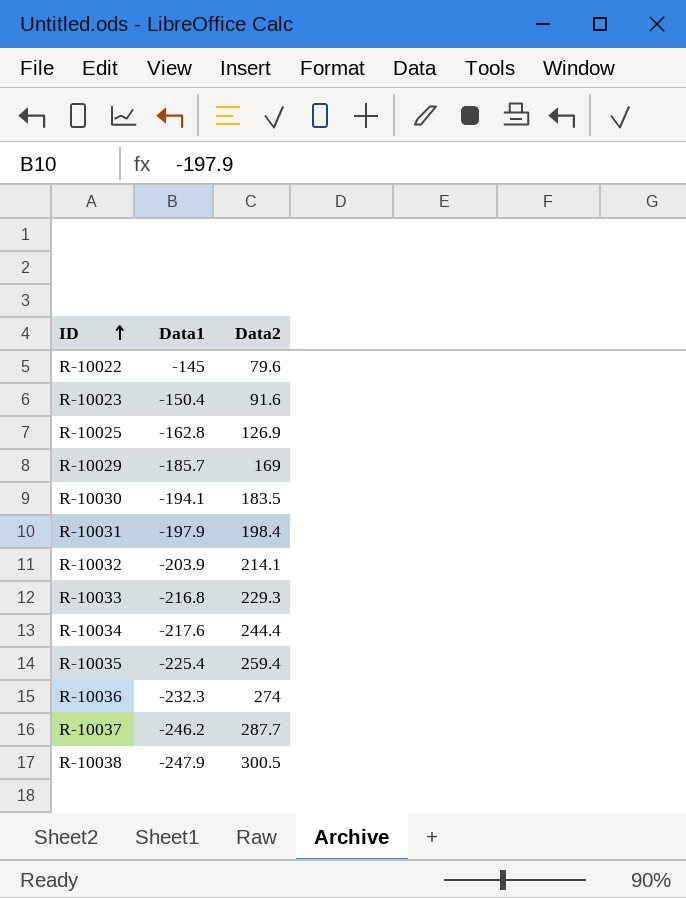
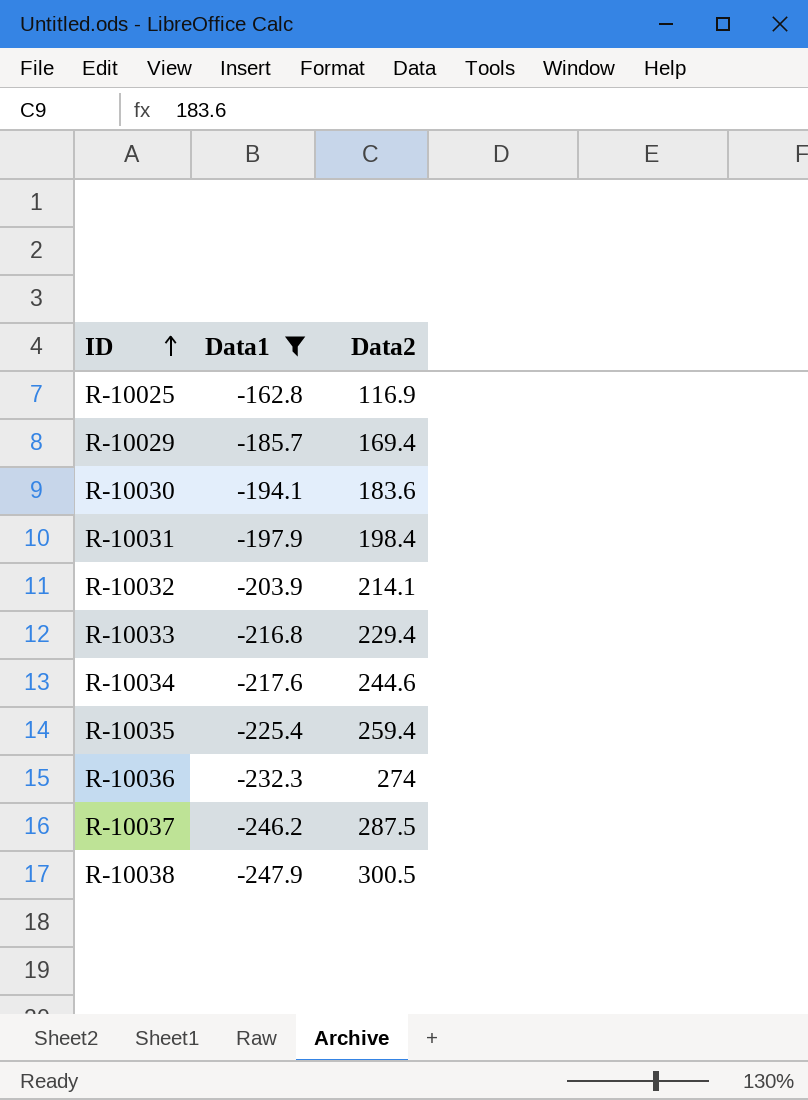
filter: none -> Data1 <= -162.8
R-10025 | Data2: 126.9 -> 116.9
R-10029 | Data2: 169 -> 169.4
R-10030 | Data2: 183.5 -> 183.6
R-10033 | Data2: 229.3 -> 229.4
R-10034 | Data2: 244.4 -> 244.6
R-10037 | Data2: 287.7 -> 287.5

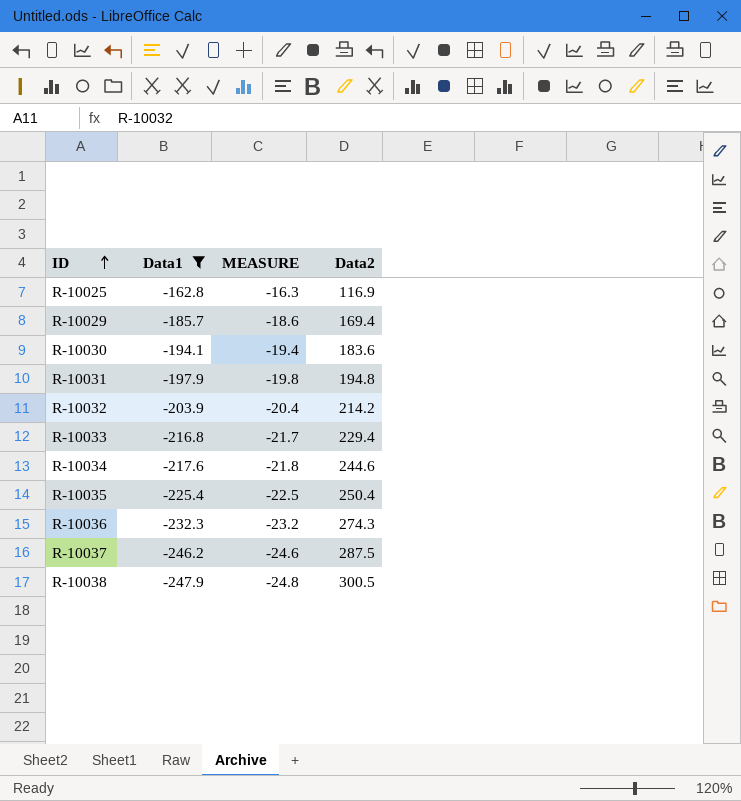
column MEASURE | formula: none -> [Data1] * 0.1
R-10031 | Data2: 198.4 -> 194.8
R-10032 | Data2: 214.1 -> 214.2
R-10035 | Data2: 259.4 -> 250.4
R-10036 | Data2: 274 -> 274.3

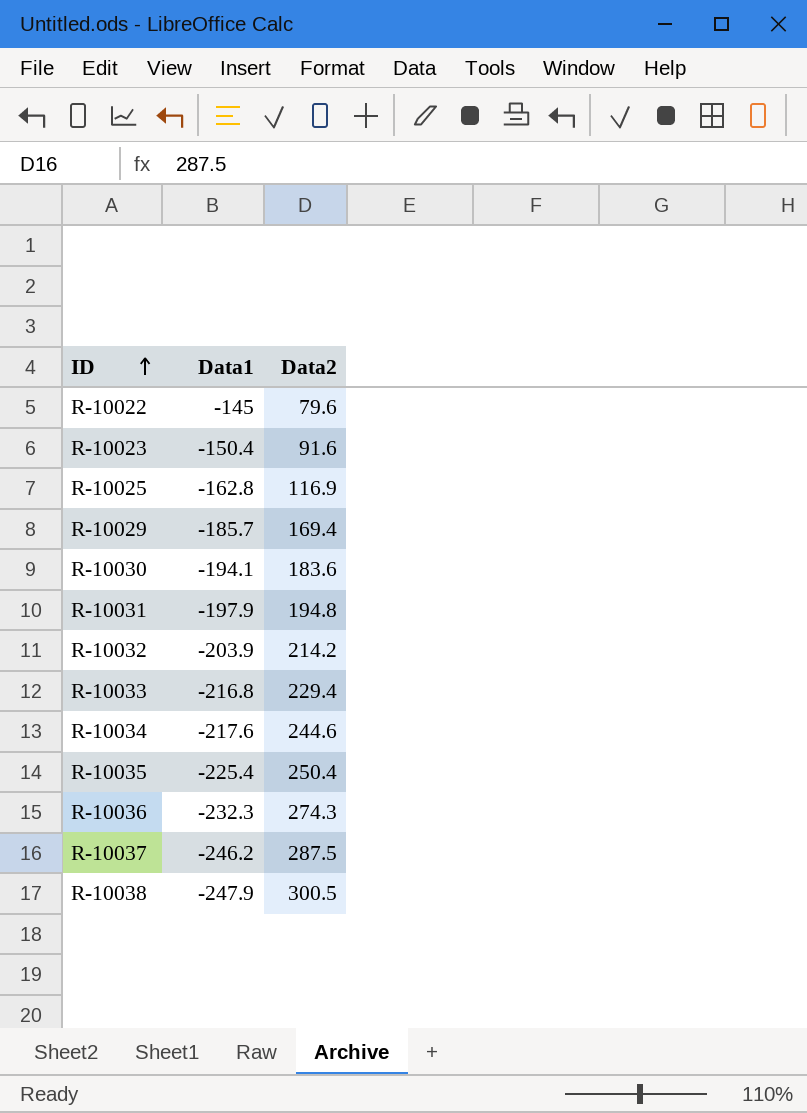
filter: Data1 <= -162.8 -> none
column MEASURE | formula: [Data1] * 0.1 -> none

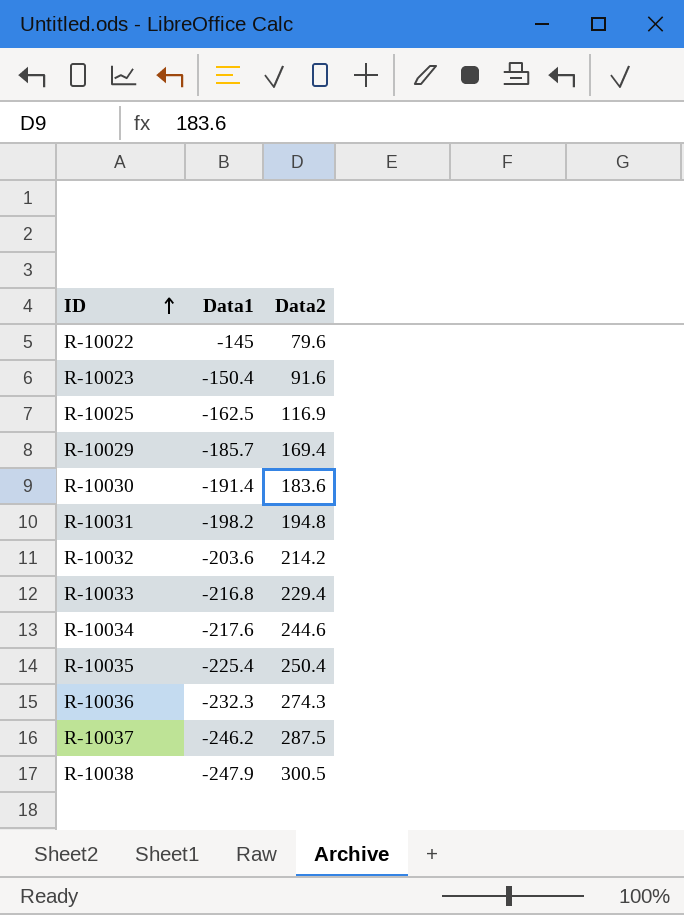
R-10025 | Data1: -162.8 -> -162.5
R-10030 | Data1: -194.1 -> -191.4
R-10031 | Data1: -197.9 -> -198.2
R-10032 | Data1: -203.9 -> -203.6

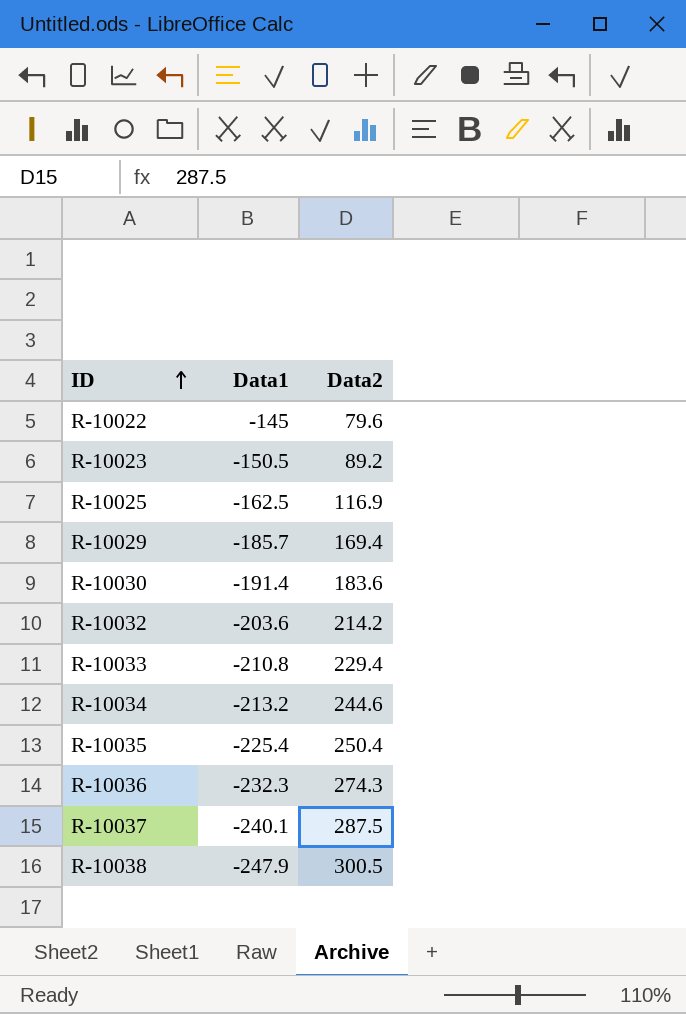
row R-10031: -198.2 | 194.8 -> none
R-10023 | Data1: -150.4 -> -150.5
R-10023 | Data2: 91.6 -> 89.2
R-10033 | Data1: -216.8 -> -210.8
R-10034 | Data1: -217.6 -> -213.2
R-10037 | Data1: -246.2 -> -240.1

